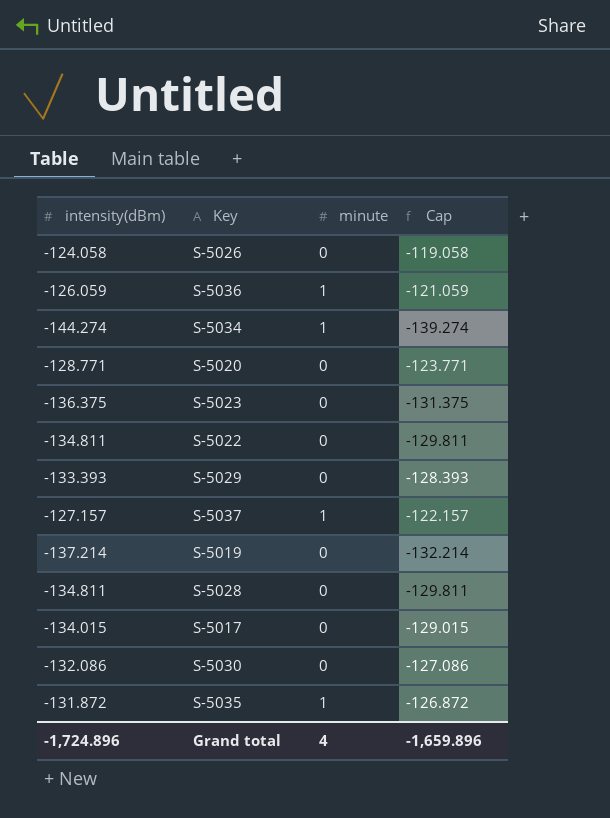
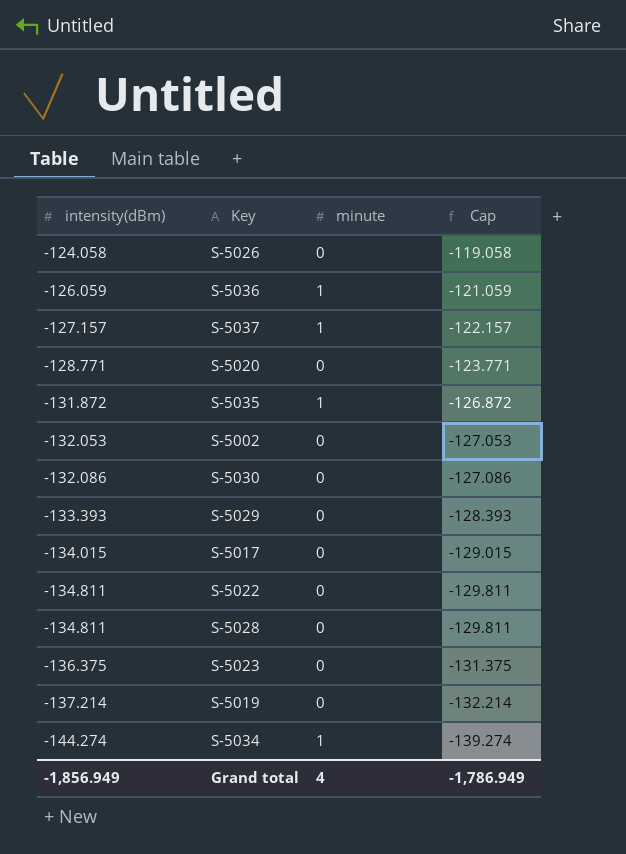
row order: none -> intensity(dBm) descending
row S-5002: none -> -132.053 | 0 | -127.053
Grand total | intensity(dBm): -1,724.896 -> -1,856.949
Grand total | Cap: -1,659.896 -> -1,786.949

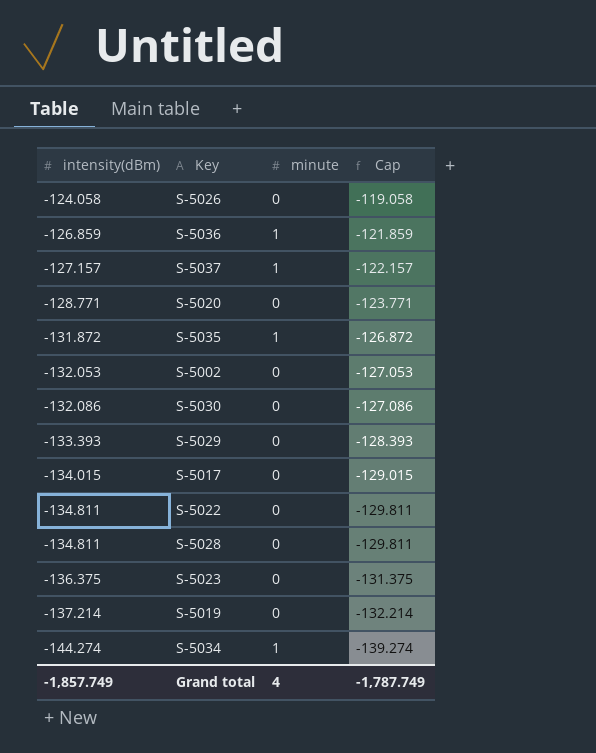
S-5036 | intensity(dBm): -126.059 -> -126.859
S-5036 | Cap: -121.059 -> -121.859
Grand total | intensity(dBm): -1,856.949 -> -1,857.749
Grand total | Cap: -1,786.949 -> -1,787.749

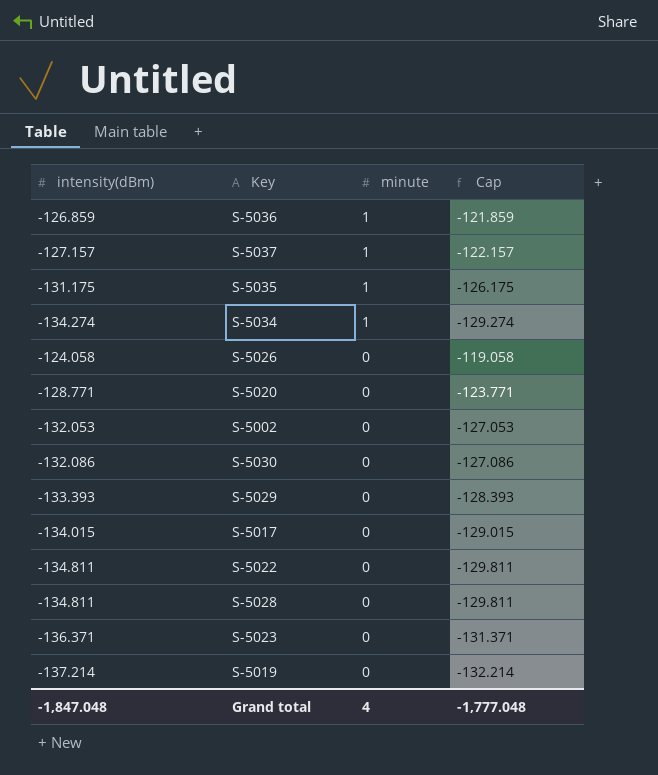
row order: intensity(dBm) descending -> minute descending
S-5035 | intensity(dBm): -131.872 -> -131.175
S-5035 | Cap: -126.872 -> -126.175
S-5034 | intensity(dBm): -144.274 -> -134.274
S-5034 | Cap: -139.274 -> -129.274
S-5023 | intensity(dBm): -136.375 -> -136.371
S-5023 | Cap: -131.375 -> -131.371
Grand total | intensity(dBm): -1,857.749 -> -1,847.048
Grand total | Cap: -1,787.749 -> -1,777.048

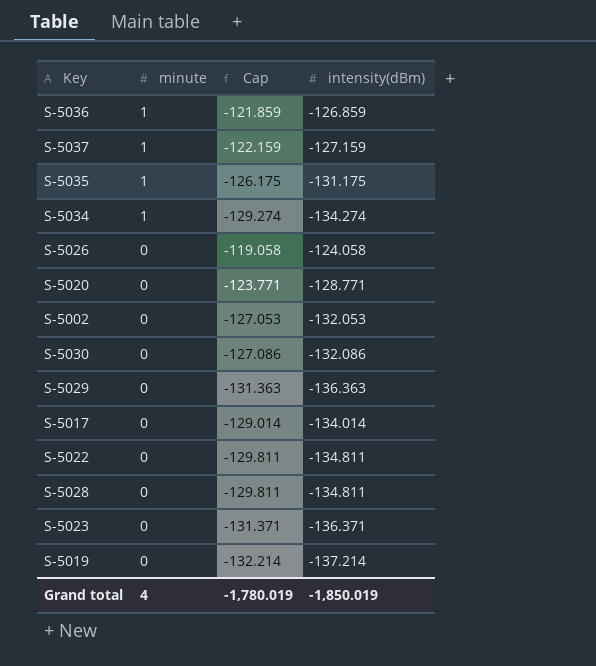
column intensity(dBm) | position: 1 -> 4
S-5037 | Cap: -122.157 -> -122.159
S-5037 | intensity(dBm): -127.157 -> -127.159
S-5029 | Cap: -128.393 -> -131.363
S-5029 | intensity(dBm): -133.393 -> -136.363
S-5017 | Cap: -129.015 -> -129.014
S-5017 | intensity(dBm): -134.015 -> -134.014
Grand total | Cap: -1,777.048 -> -1,780.019
Grand total | intensity(dBm): -1,847.048 -> -1,850.019

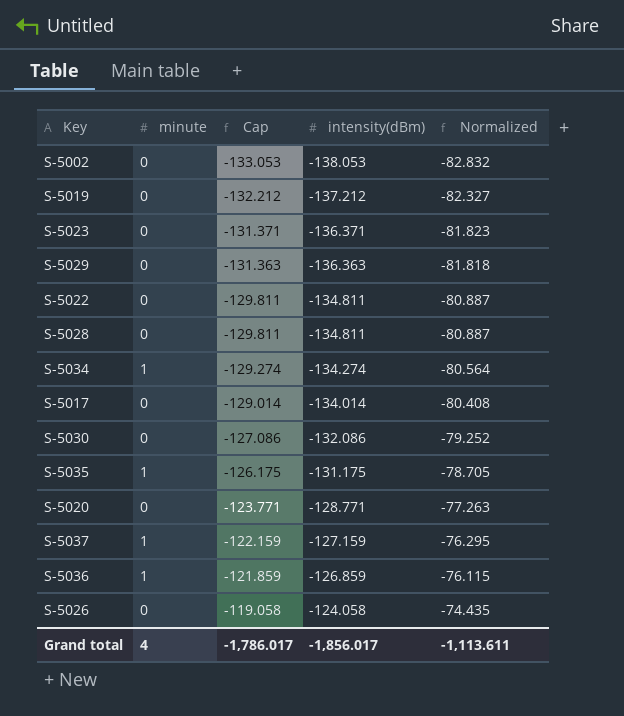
row order: minute descending -> Cap ascending
column Normalized | formula: none -> [intensity(dBm)] * 0.6
S-5002 | Cap: -127.053 -> -133.053
S-5002 | intensity(dBm): -132.053 -> -138.053
S-5019 | Cap: -132.214 -> -132.212
S-5019 | intensity(dBm): -137.214 -> -137.212
Grand total | Cap: -1,780.019 -> -1,786.017
Grand total | intensity(dBm): -1,850.019 -> -1,856.017

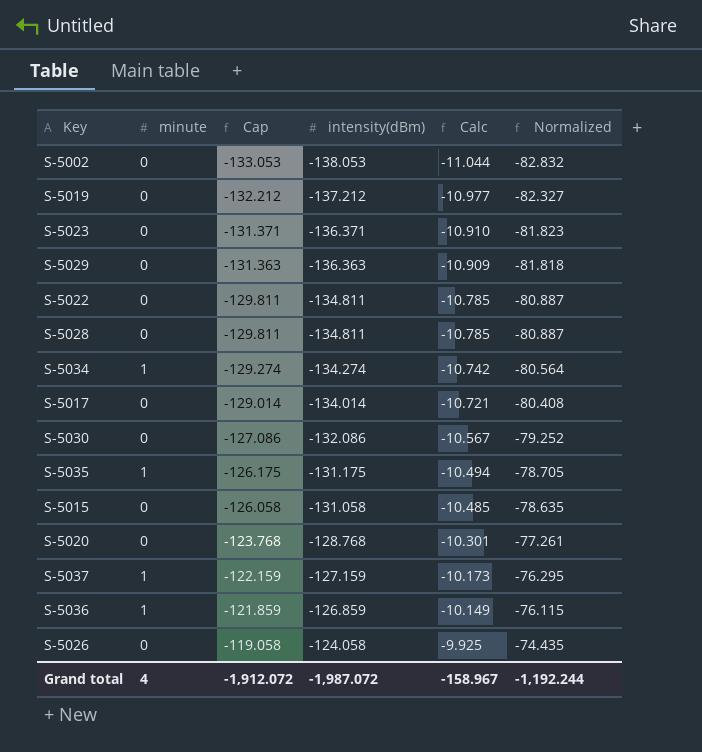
column Calc | formula: none -> [intensity(dBm)] * 0.08
row S-5015: none -> 0 | -126.058 | -131.058 | -10.485 | -78.635
S-5020 | Cap: -123.771 -> -123.768
S-5020 | intensity(dBm): -128.771 -> -128.768
S-5020 | Normalized: -77.263 -> -77.261
Grand total | Cap: -1,786.017 -> -1,912.072
Grand total | intensity(dBm): -1,856.017 -> -1,987.072
Grand total | Normalized: -1,113.611 -> -1,192.244

